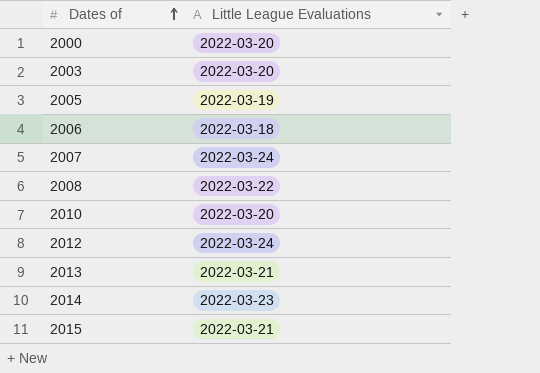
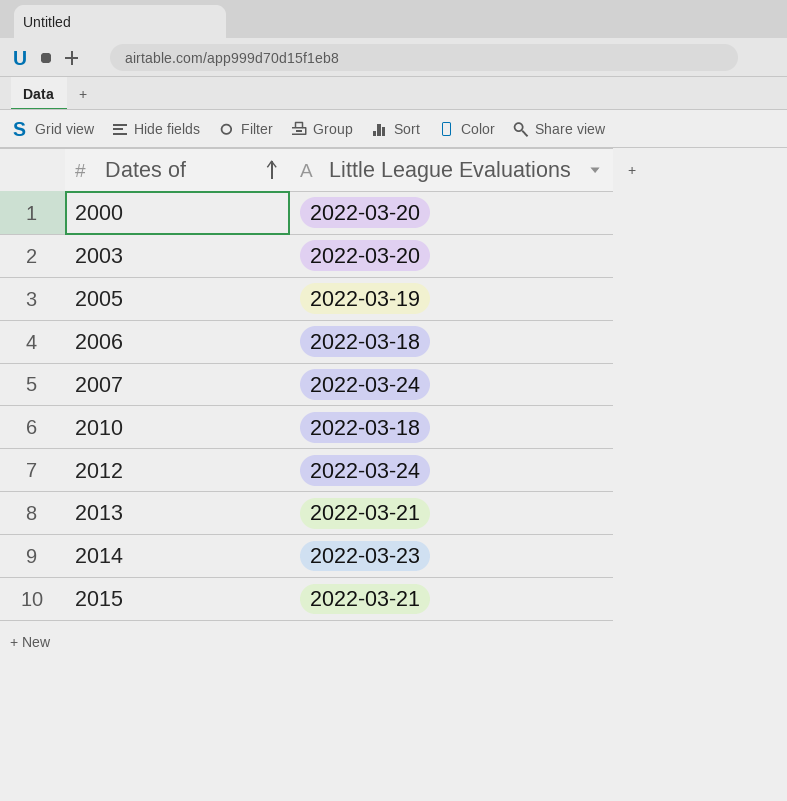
row 2008: 2022-03-22 -> none
2010 | Little League Evaluations: 2022-03-20 -> 2022-03-18

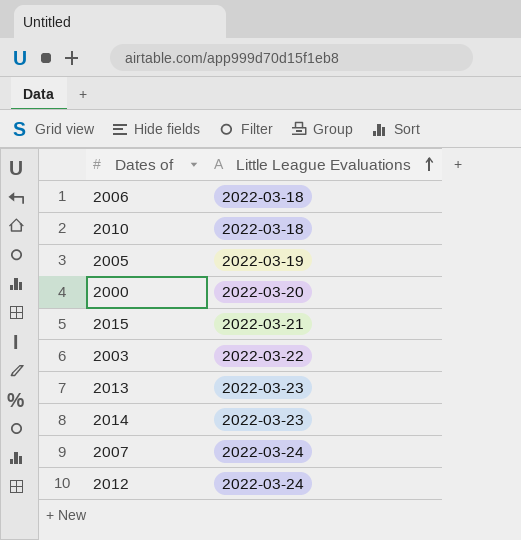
row order: Dates of ascending -> Little League Evaluations ascending
2003 | Little League Evaluations: 2022-03-20 -> 2022-03-22
2013 | Little League Evaluations: 2022-03-21 -> 2022-03-23

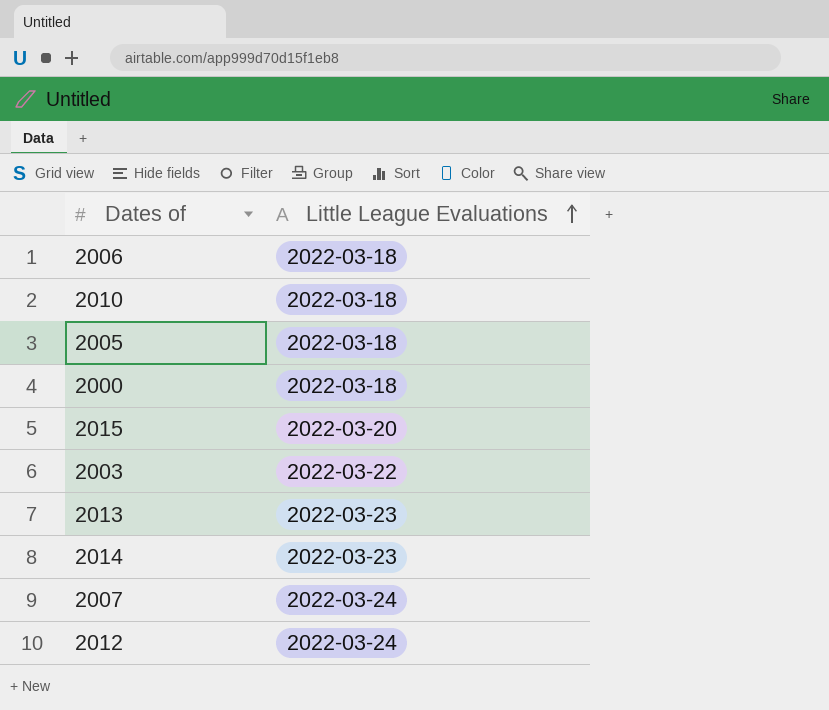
2005 | Little League Evaluations: 2022-03-19 -> 2022-03-18
2000 | Little League Evaluations: 2022-03-20 -> 2022-03-18
2015 | Little League Evaluations: 2022-03-21 -> 2022-03-20

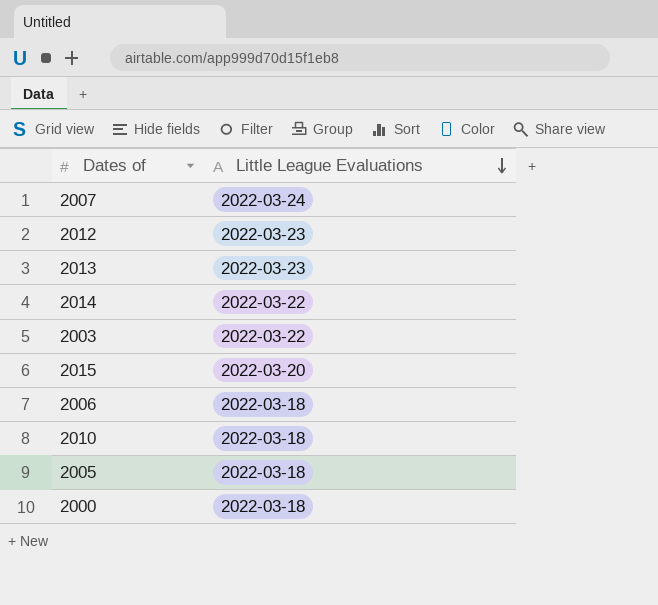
row order: Little League Evaluations ascending -> Little League Evaluations descending
2012 | Little League Evaluations: 2022-03-24 -> 2022-03-23
2014 | Little League Evaluations: 2022-03-23 -> 2022-03-22

